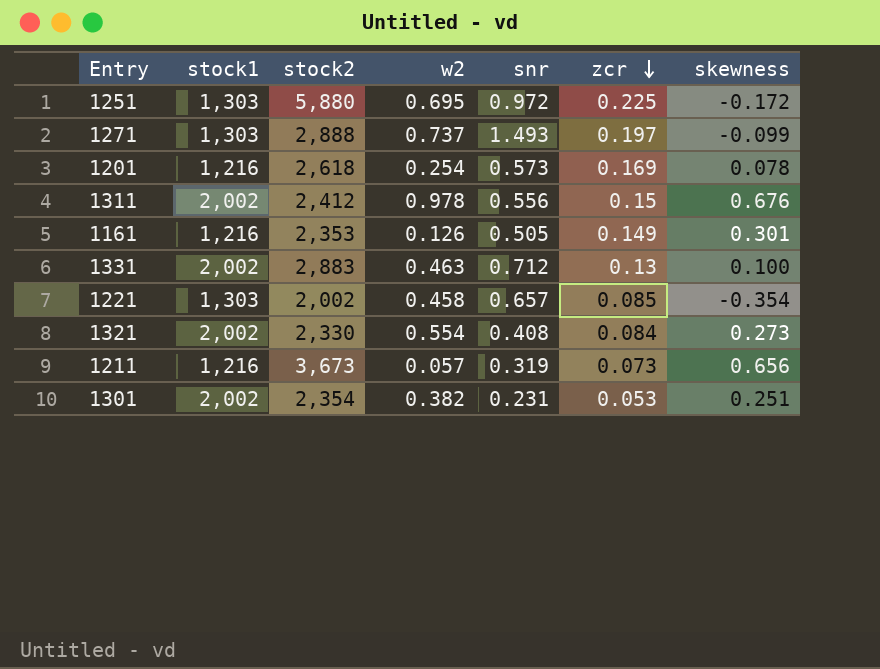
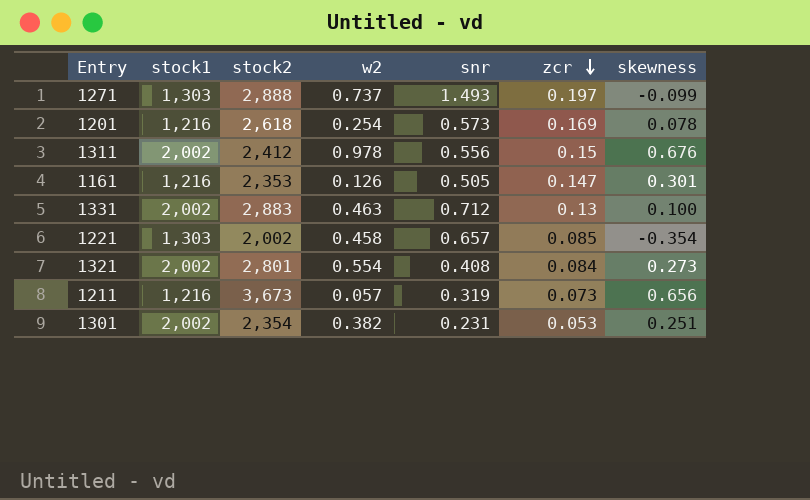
row 1251: 1,303 | 5,880 | 0.695 | 0.972 | 0.225 | -0.172 -> none
1161 | zcr: 0.149 -> 0.147
1321 | stock2: 2,330 -> 2,801

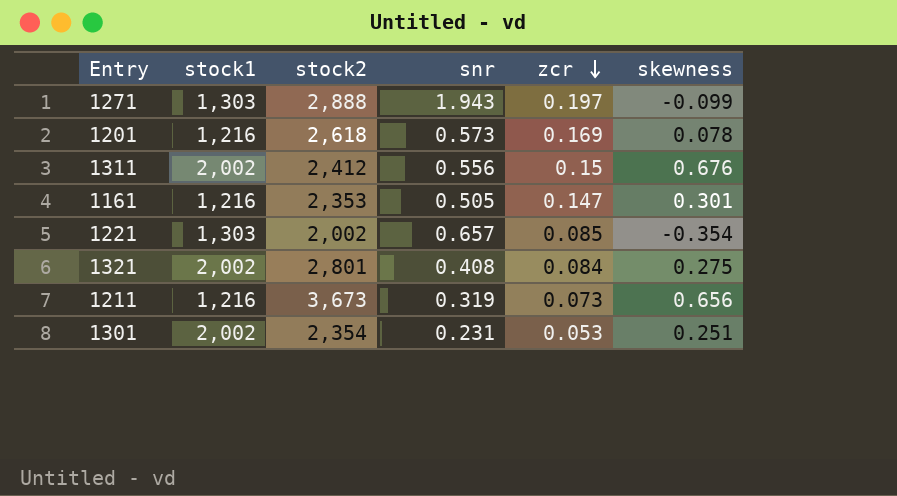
column w2 | position: 4 -> none
row 1331: 2,002 | 2,883 | 0.463 | 0.712 | 0.13 | 0.100 -> none
1271 | snr: 1.493 -> 1.943
1321 | skewness: 0.273 -> 0.275

